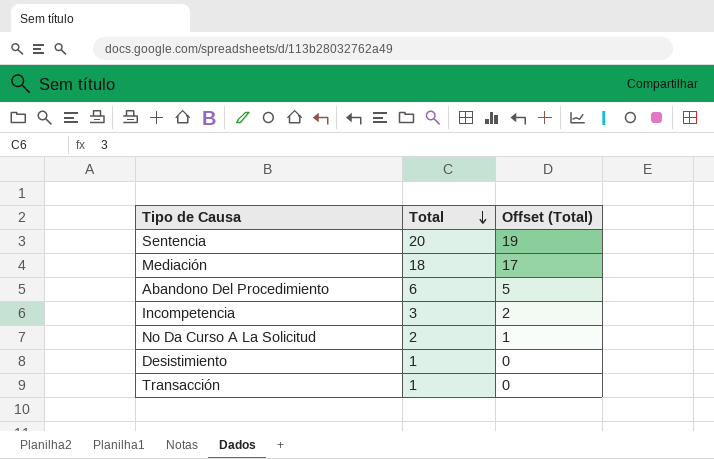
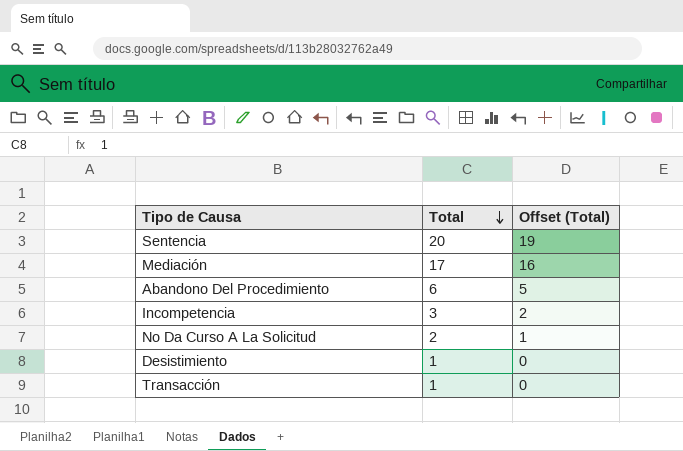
Mediación | Total: 18 -> 17
Mediación | Offset (Total): 17 -> 16

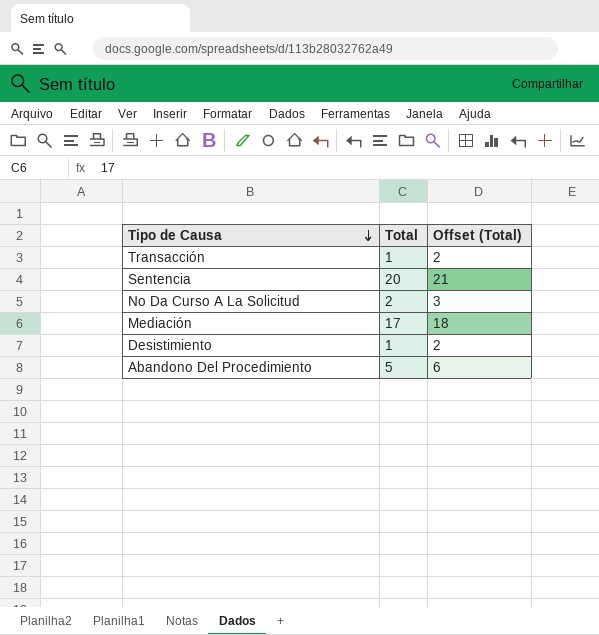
row order: Total descending -> Tipo de Causa descending
column Offset (Total) | formula: [Total] - 1 -> [Total] + 1
row Incompetencia: 3 | 2 -> none
Abandono Del Procedimiento | Total: 6 -> 5

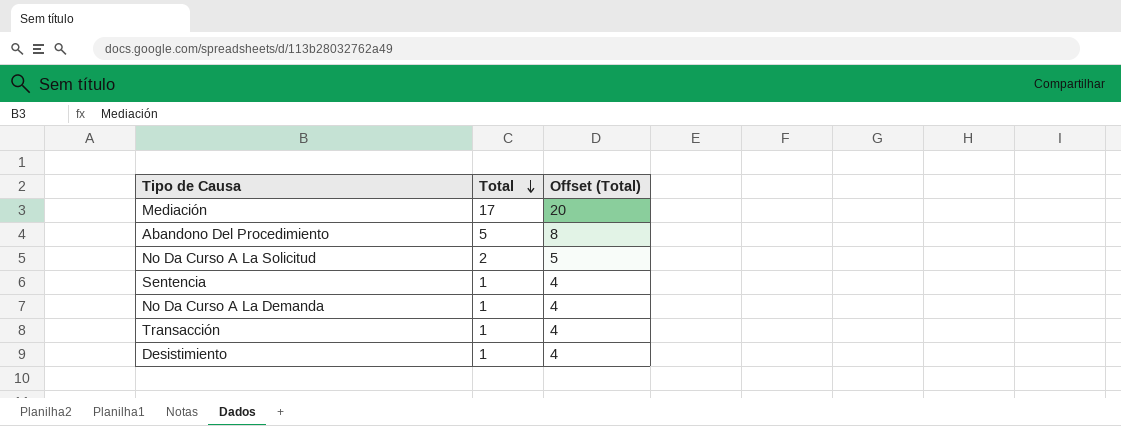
row order: Tipo de Causa descending -> Total descending
column Offset (Total) | formula: [Total] + 1 -> [Total] + 3
Sentencia | Total: 20 -> 1
row No Da Curso A La Demanda: none -> 1 | 4

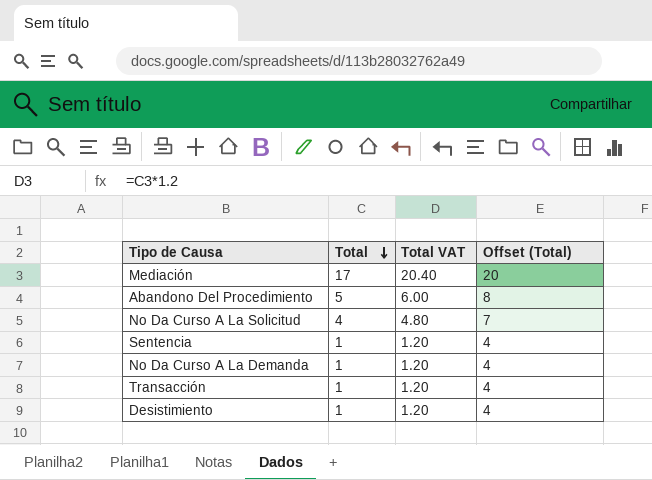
column Total VAT | formula: none -> [Total] * 1.2
No Da Curso A La Solicitud | Total: 2 -> 4
No Da Curso A La Solicitud | Offset (Total): 5 -> 7

